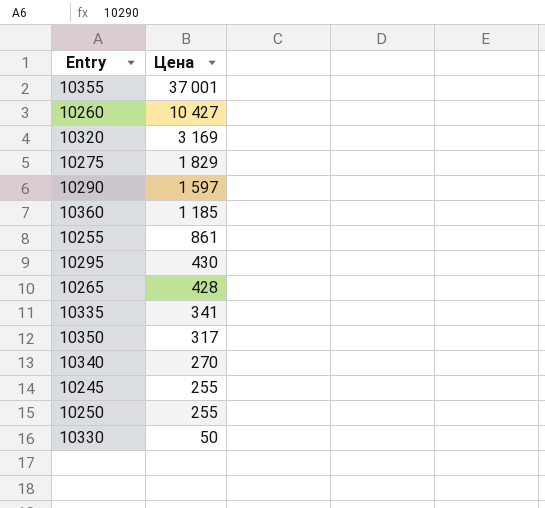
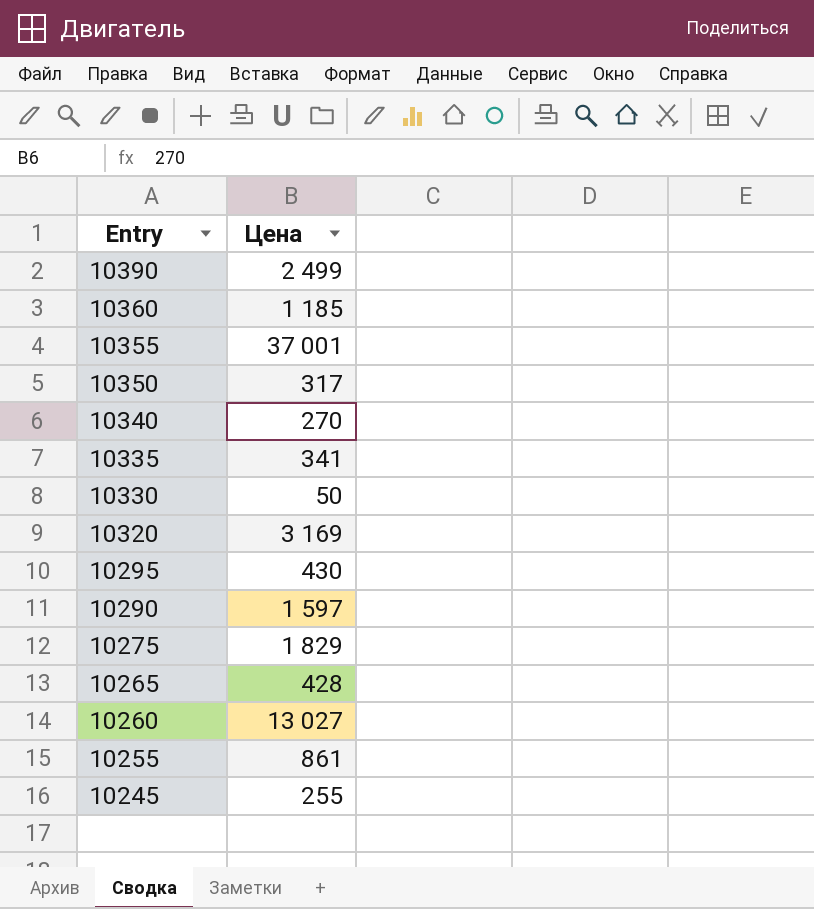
row order: Цена descending -> Entry descending
row 10250: 255 -> none
row 10390: none -> 2 499
10260 | Цена: 10 427 -> 13 027

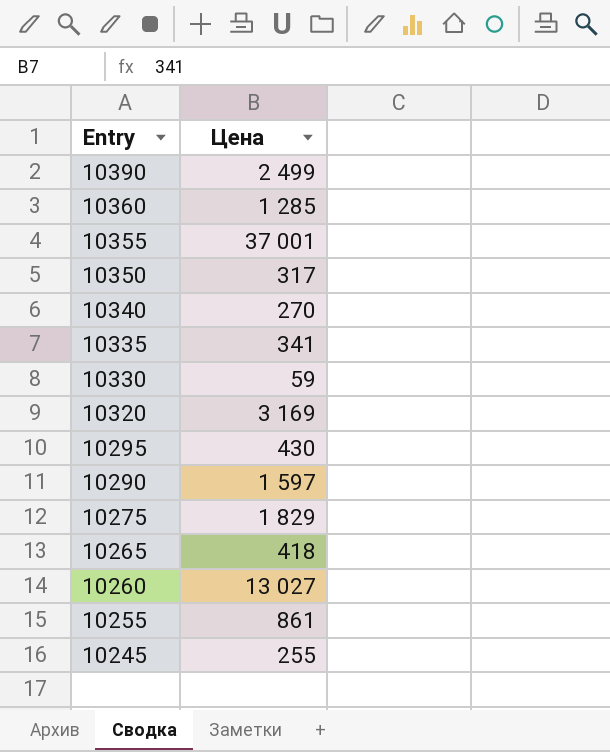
10360 | Цена: 1 185 -> 1 285
10330 | Цена: 50 -> 59
10265 | Цена: 428 -> 418

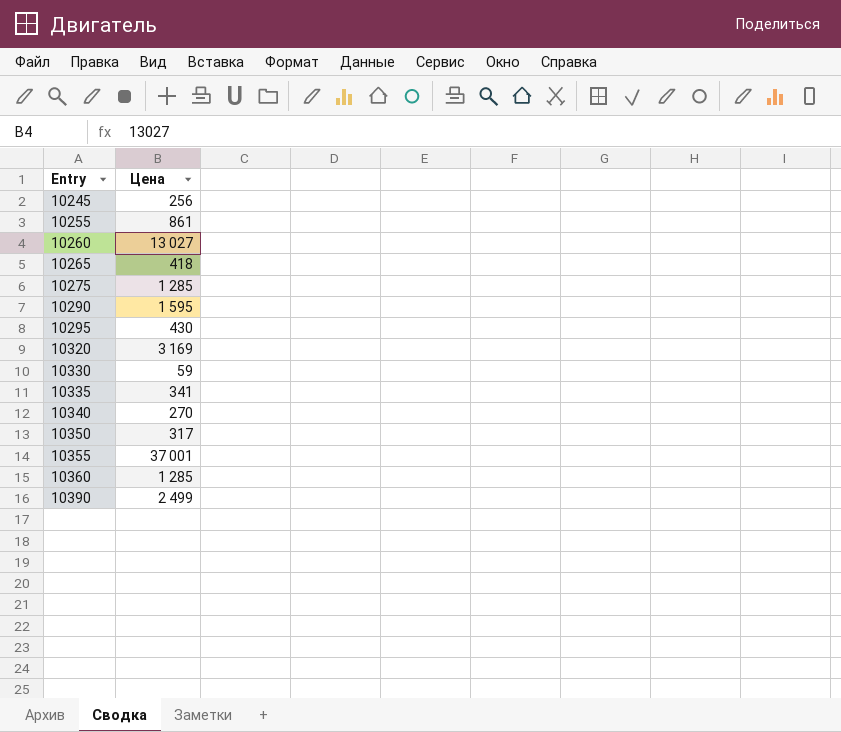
row order: Entry descending -> Entry ascending
10245 | Цена: 255 -> 256
10275 | Цена: 1 829 -> 1 285
10290 | Цена: 1 597 -> 1 595

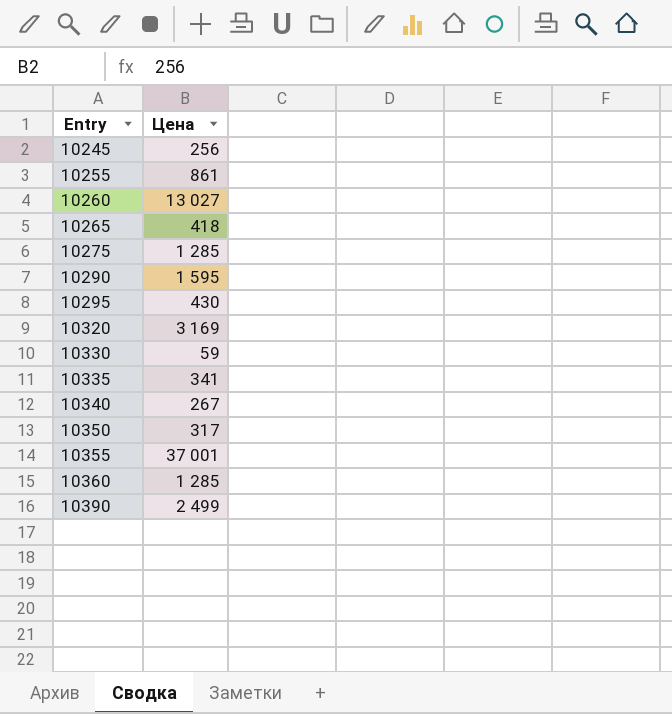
10340 | Цена: 270 -> 267

